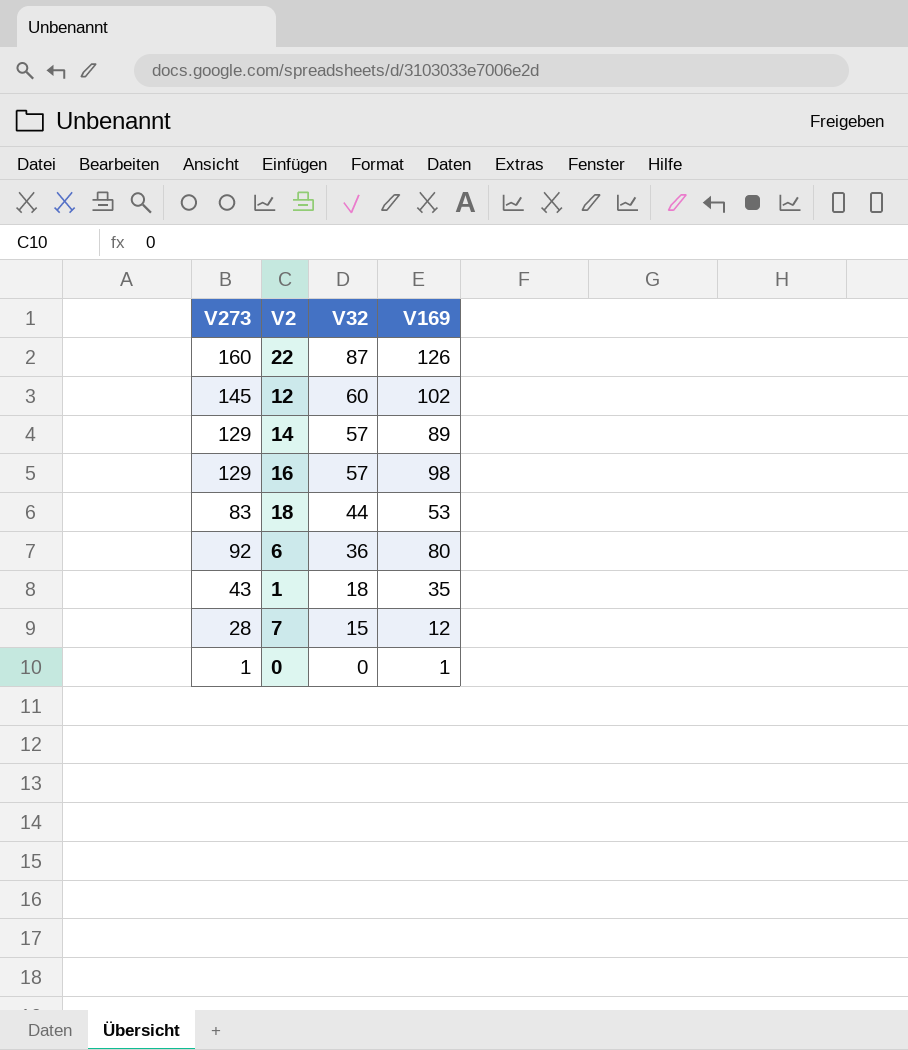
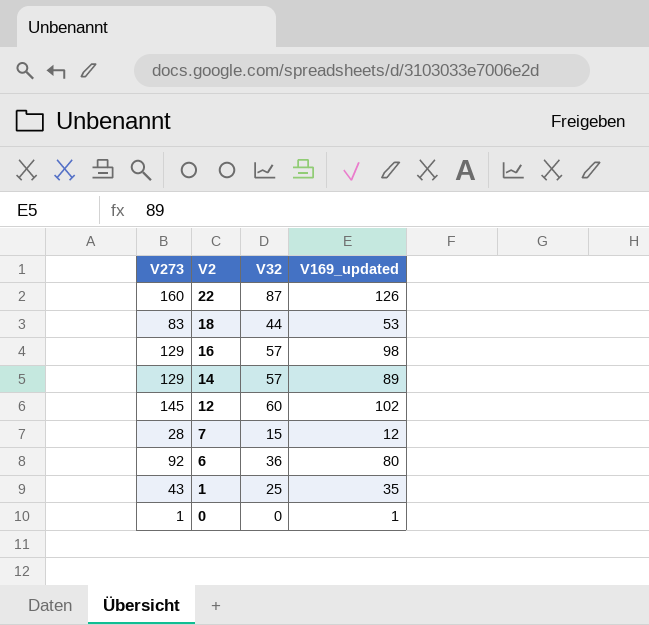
row order: V32 descending -> V2 descending
column name: V169 -> V169_updated
1 | V32: 18 -> 25

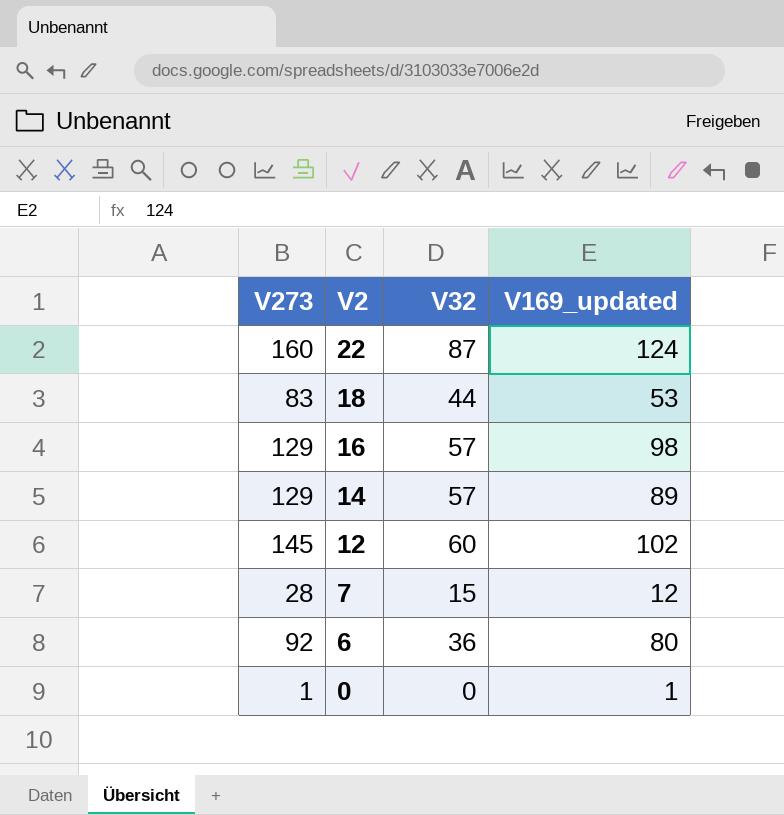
row 1: 43 | 25 | 35 -> none
22 | V169_updated: 126 -> 124

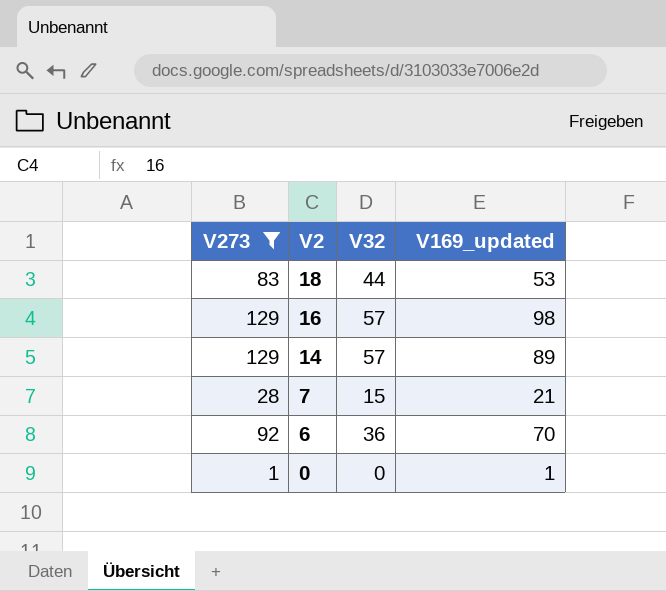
filter: none -> V273 <= 129
7 | V169_updated: 12 -> 21
6 | V169_updated: 80 -> 70

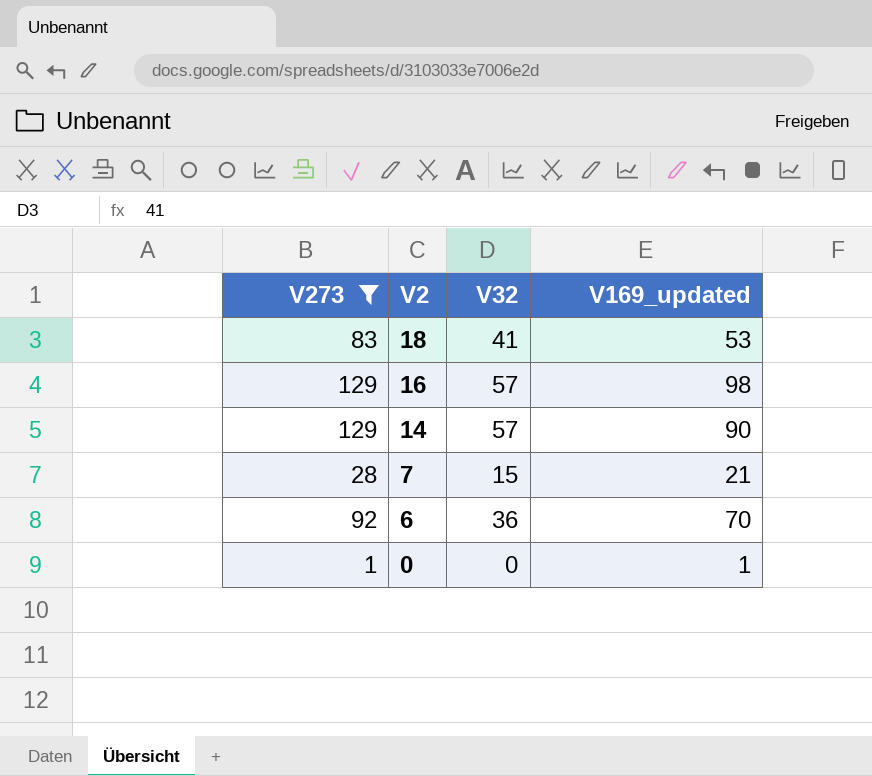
18 | V32: 44 -> 41
14 | V169_updated: 89 -> 90

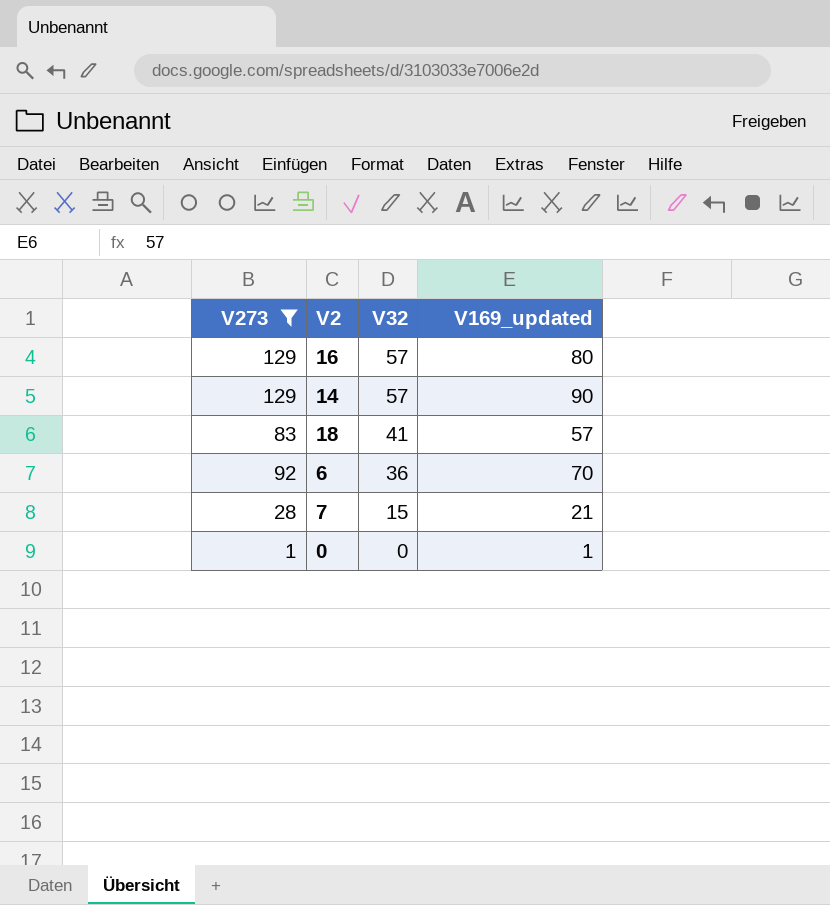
row order: V2 descending -> V32 descending
16 | V169_updated: 98 -> 80
18 | V169_updated: 53 -> 57

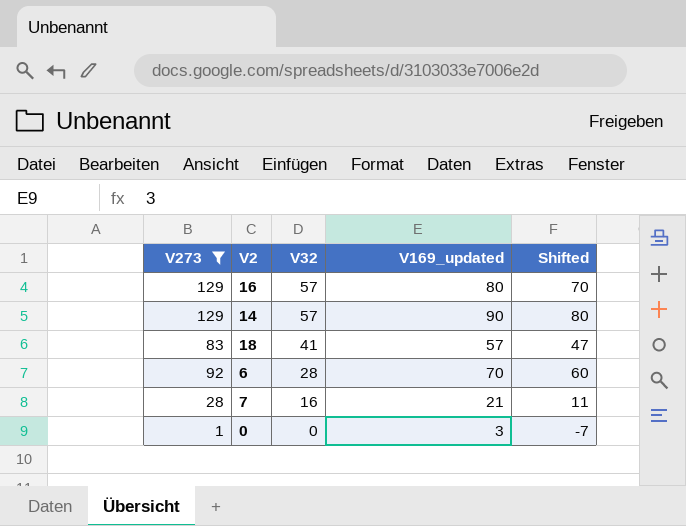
column Shifted | formula: none -> [V169_updated] - 10
6 | V32: 36 -> 28
7 | V32: 15 -> 16
0 | V169_updated: 1 -> 3

